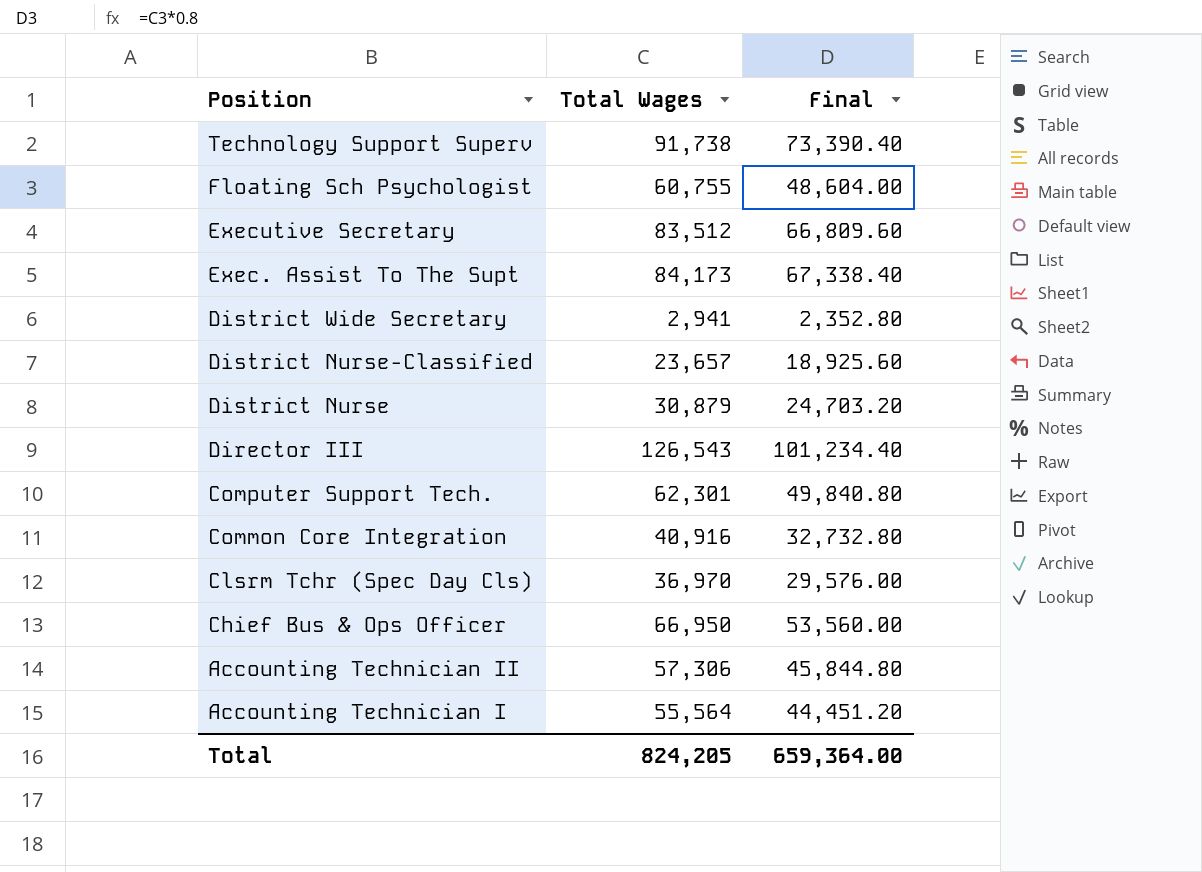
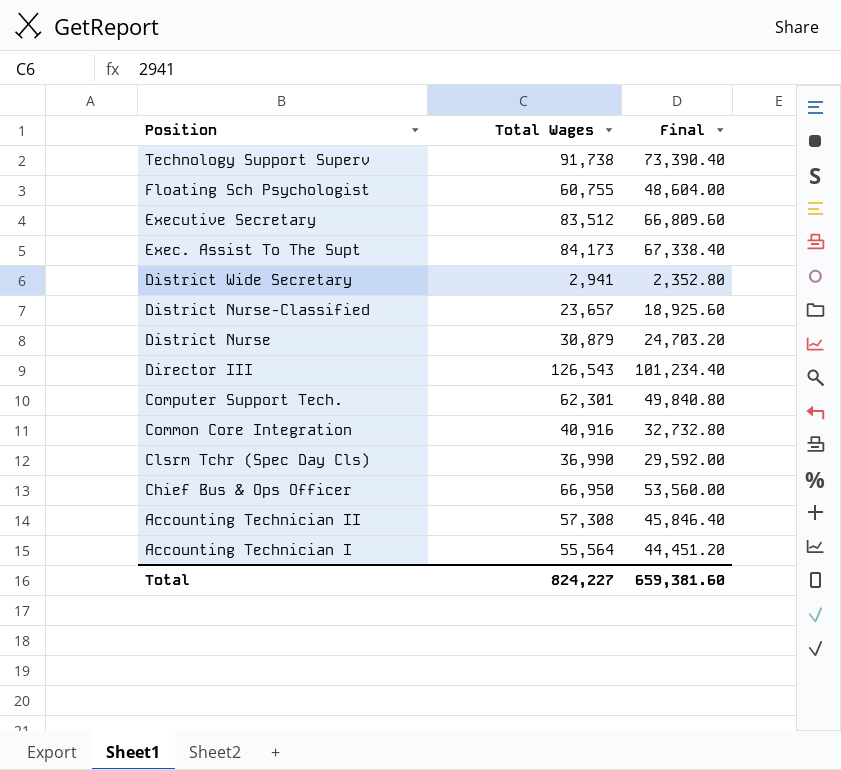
Clsrm Tchr (Spec Day Cls) | Total Wages: 36,970 -> 36,990
Clsrm Tchr (Spec Day Cls) | Final: 29,576.00 -> 29,592.00
Accounting Technician II | Total Wages: 57,306 -> 57,308
Accounting Technician II | Final: 45,844.80 -> 45,846.40
Total | Total Wages: 824,205 -> 824,227
Total | Final: 659,364.00 -> 659,381.60

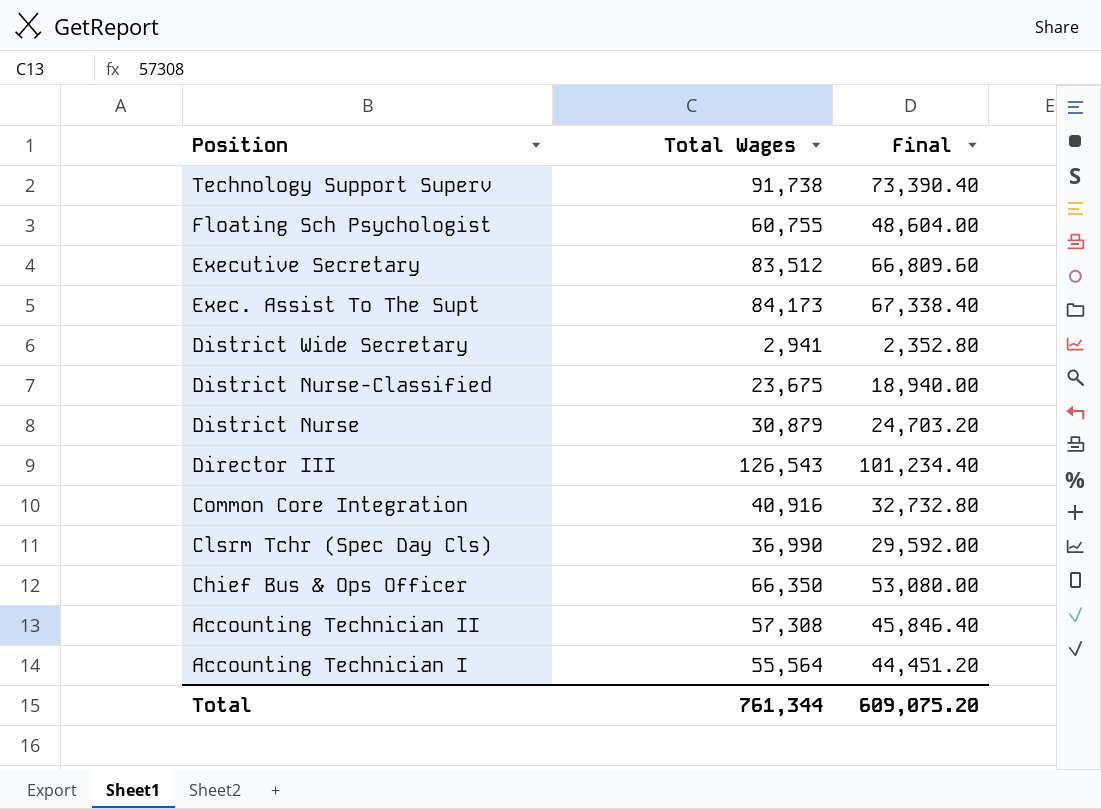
row Computer Support Tech.: 62,301 | 49,840.80 -> none
District Nurse-Classified | Total Wages: 23,657 -> 23,675
District Nurse-Classified | Final: 18,925.60 -> 18,940.00
Chief Bus & Ops Officer | Total Wages: 66,950 -> 66,350
Chief Bus & Ops Officer | Final: 53,560.00 -> 53,080.00
Total | Total Wages: 824,227 -> 761,344
Total | Final: 659,381.60 -> 609,075.20

